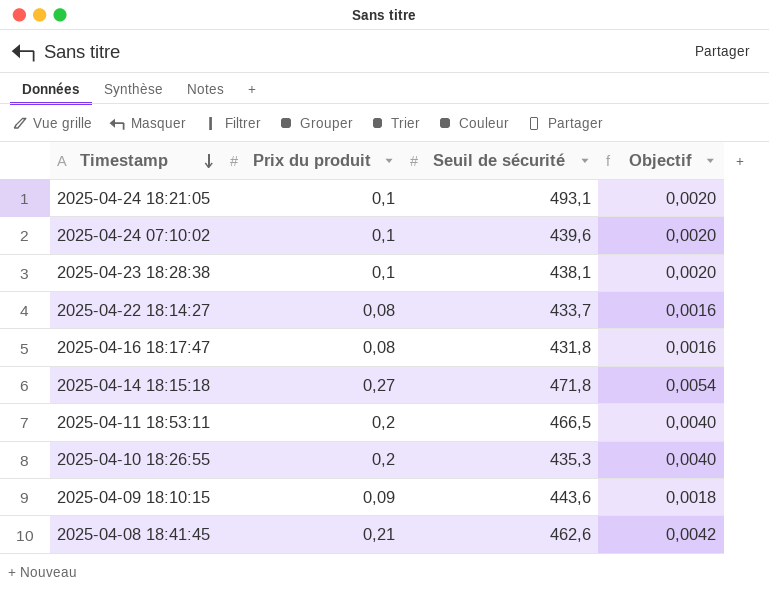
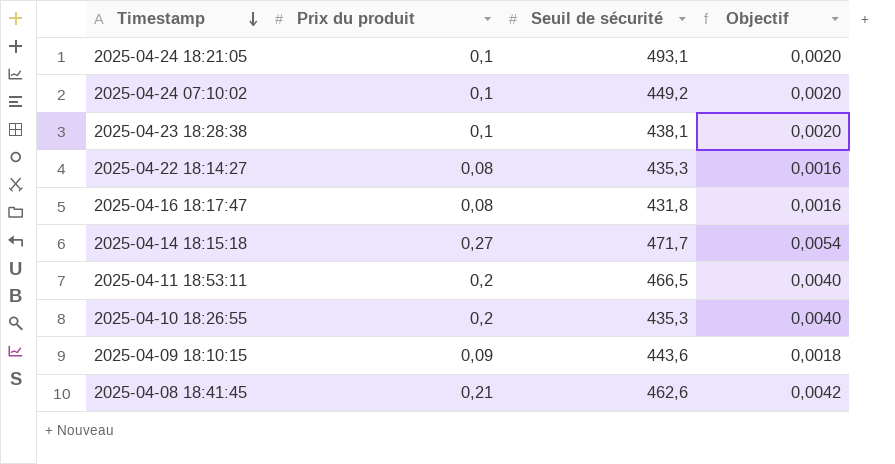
2025-04-24 07:10:02 | Seuil de sécurité: 439,6 -> 449,2
2025-04-22 18:14:27 | Seuil de sécurité: 433,7 -> 435,3
2025-04-14 18:15:18 | Seuil de sécurité: 471,8 -> 471,7

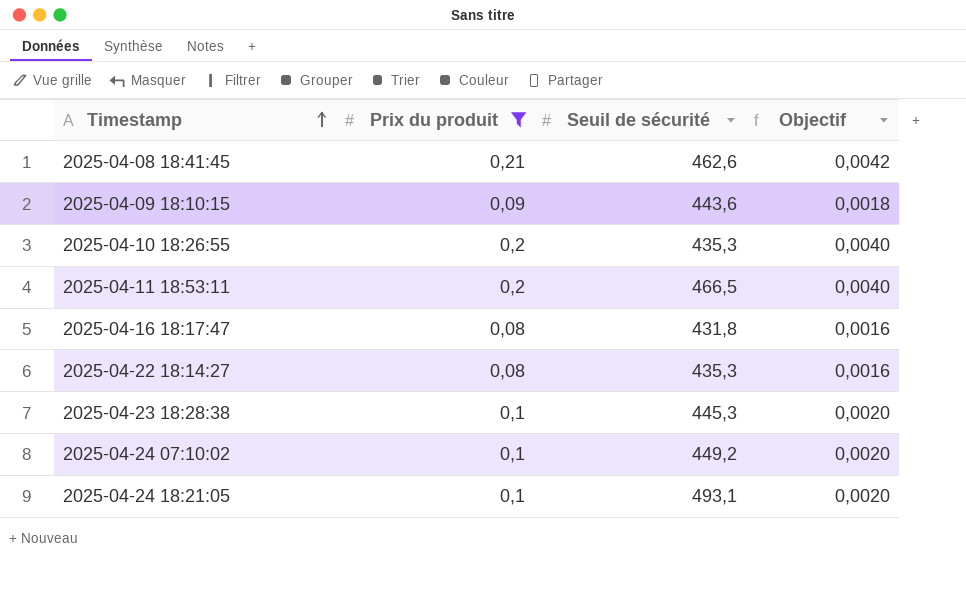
filter: none -> Prix du produit != 0,27
row order: Timestamp descending -> Timestamp ascending
2025-04-23 18:28:38 | Seuil de sécurité: 438,1 -> 445,3

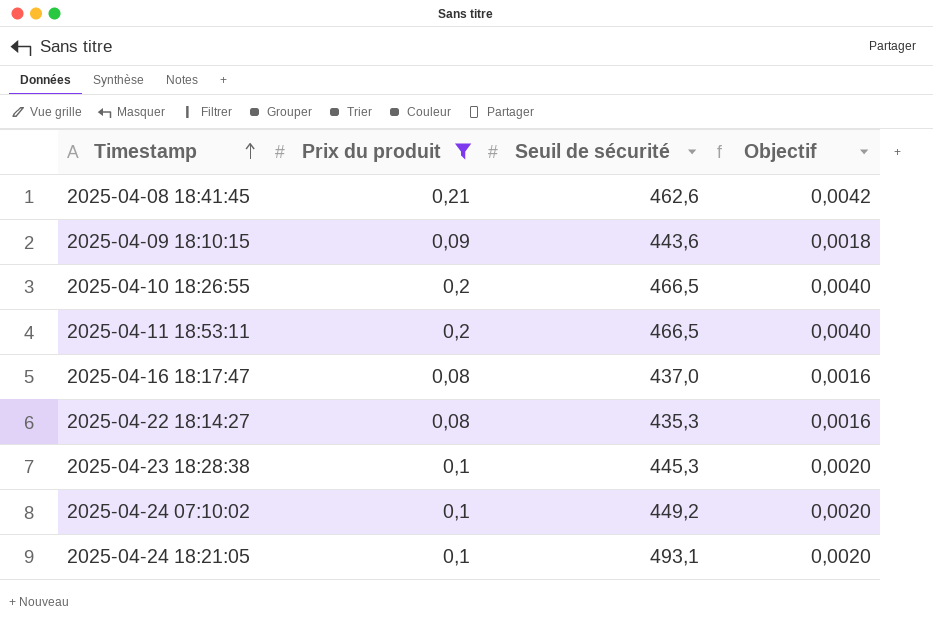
2025-04-10 18:26:55 | Seuil de sécurité: 435,3 -> 466,5
2025-04-16 18:17:47 | Seuil de sécurité: 431,8 -> 437,0

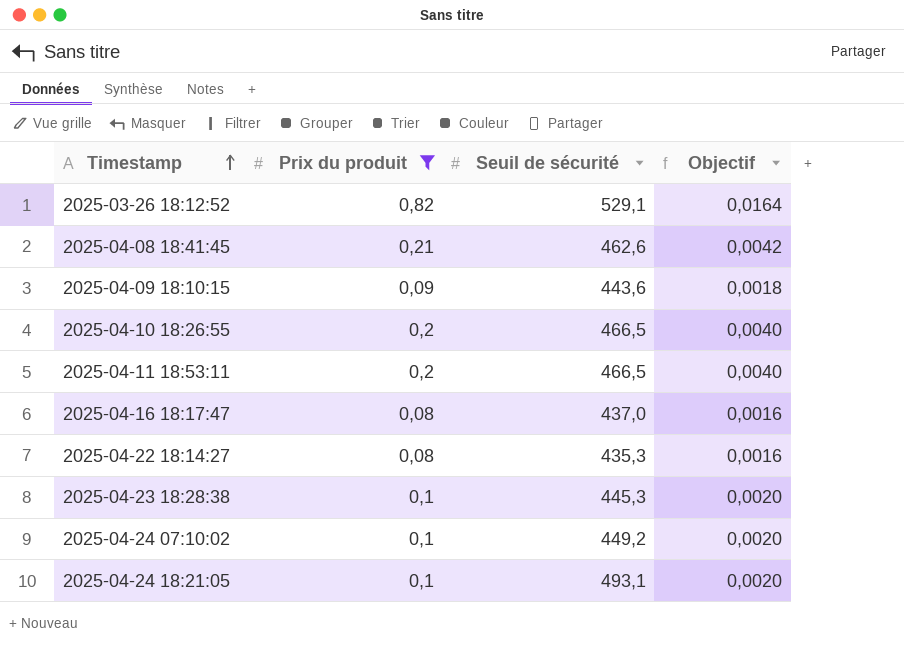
row 2025-03-26 18:12:52: none -> 0,82 | 529,1 | 0,0164

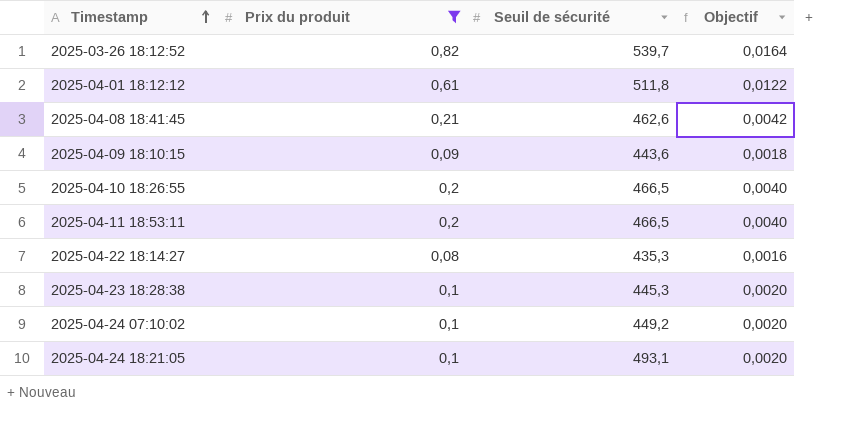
row 2025-04-16 18:17:47: 0,08 | 437,0 | 0,0016 -> none
2025-03-26 18:12:52 | Seuil de sécurité: 529,1 -> 539,7
row 2025-04-01 18:12:12: none -> 0,61 | 511,8 | 0,0122

